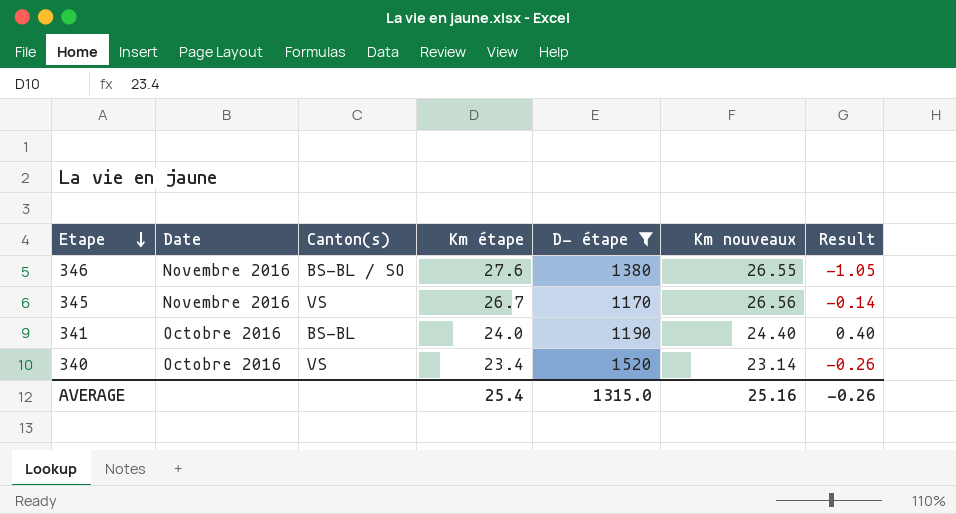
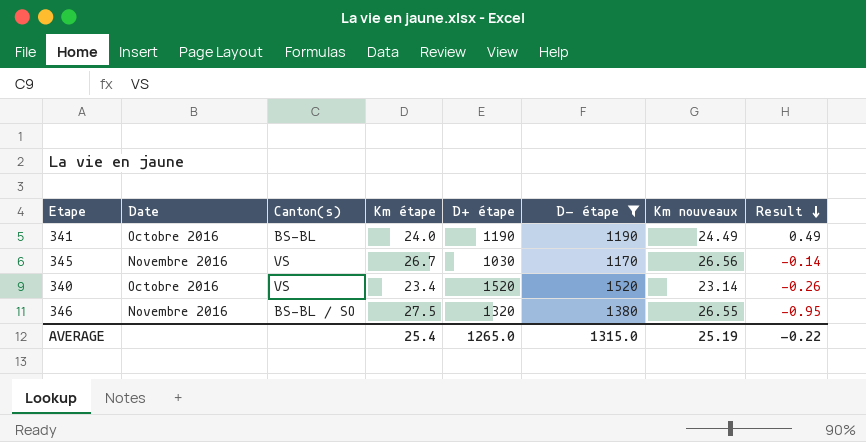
row order: Etape descending -> Result descending
column D+ étape | position: none -> 5
341 | Km nouveaux: 24.40 -> 24.49
341 | Result: 0.40 -> 0.49
346 | Km étape: 27.6 -> 27.5
346 | Result: -1.05 -> -0.95
AVERAGE | Km nouveaux: 25.16 -> 25.19
AVERAGE | Result: -0.26 -> -0.22

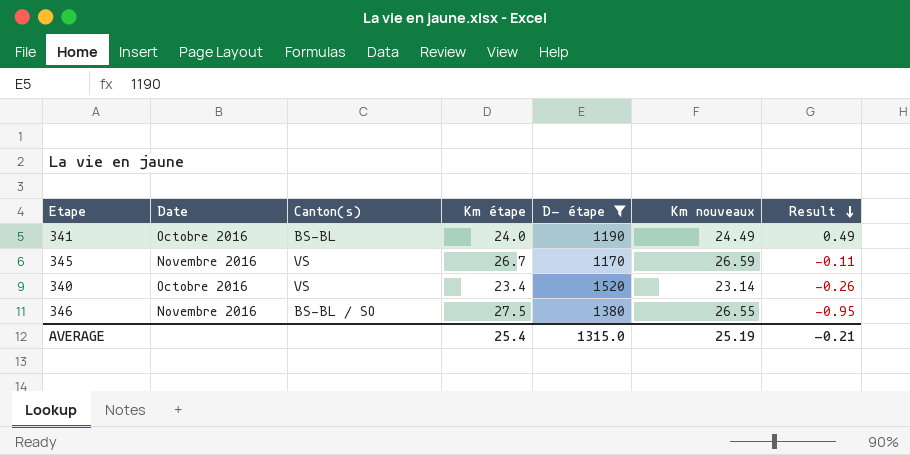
column D+ étape | position: 5 -> none
345 | Km nouveaux: 26.56 -> 26.59
345 | Result: -0.14 -> -0.11
AVERAGE | Result: -0.22 -> -0.21

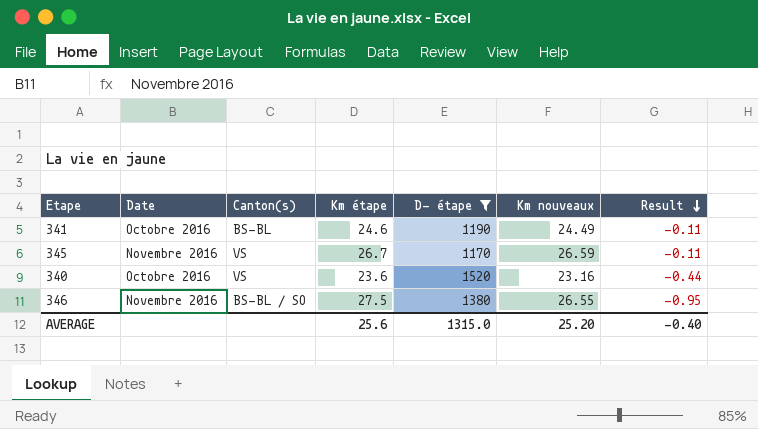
341 | Km étape: 24.0 -> 24.6
341 | Result: 0.49 -> -0.11
340 | Km étape: 23.4 -> 23.6
340 | Km nouveaux: 23.14 -> 23.16
340 | Result: -0.26 -> -0.44
AVERAGE | Km étape: 25.4 -> 25.6
AVERAGE | Km nouveaux: 25.19 -> 25.20
AVERAGE | Result: -0.21 -> -0.40

